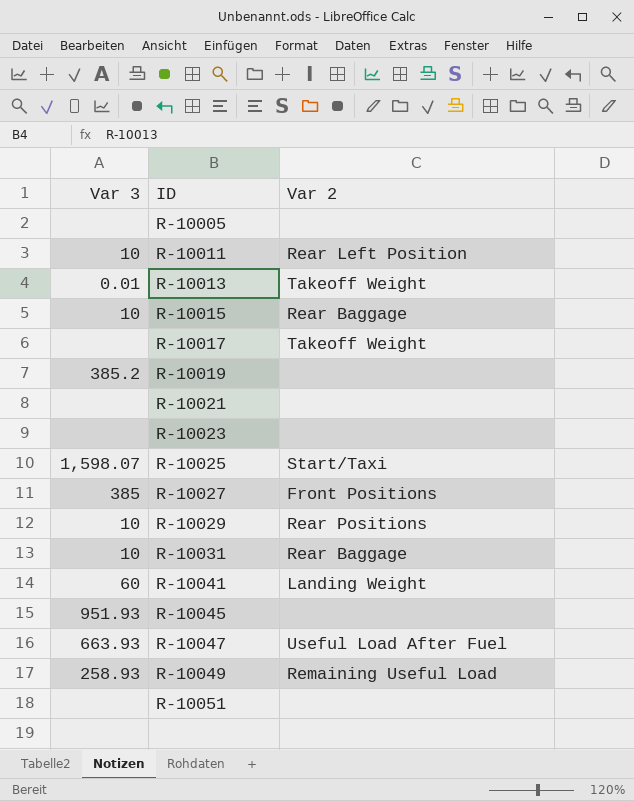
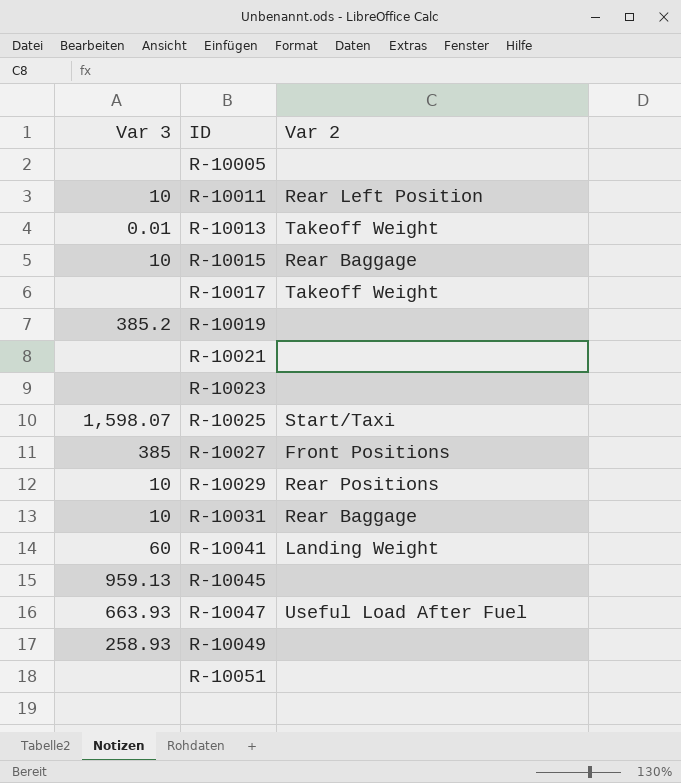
R-10045 | Var 3: 951.93 -> 959.13
R-10049 | Var 2: Remaining Useful Load -> none

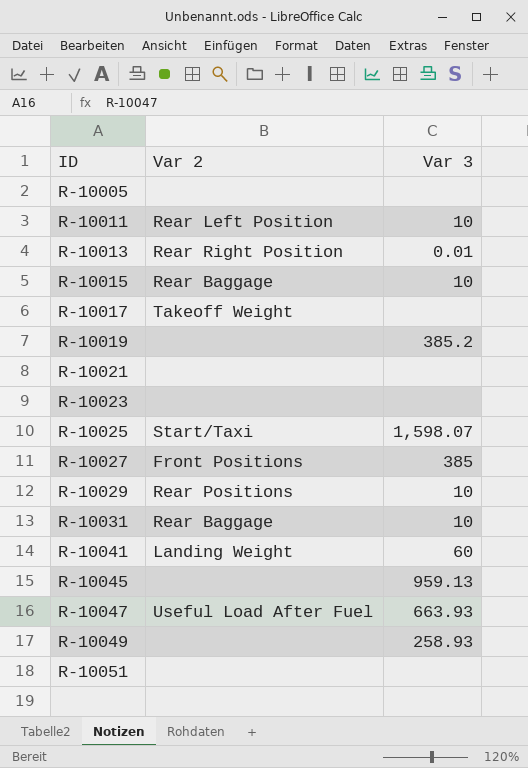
column Var 3 | position: 1 -> 3
R-10013 | Var 2: Takeoff Weight -> Rear Right Position

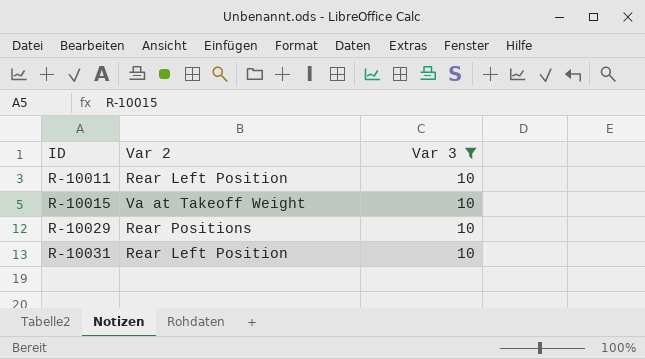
filter: none -> Var 3 = 10
R-10015 | Var 2: Rear Baggage -> Va at Takeoff Weight
R-10031 | Var 2: Rear Baggage -> Rear Left Position

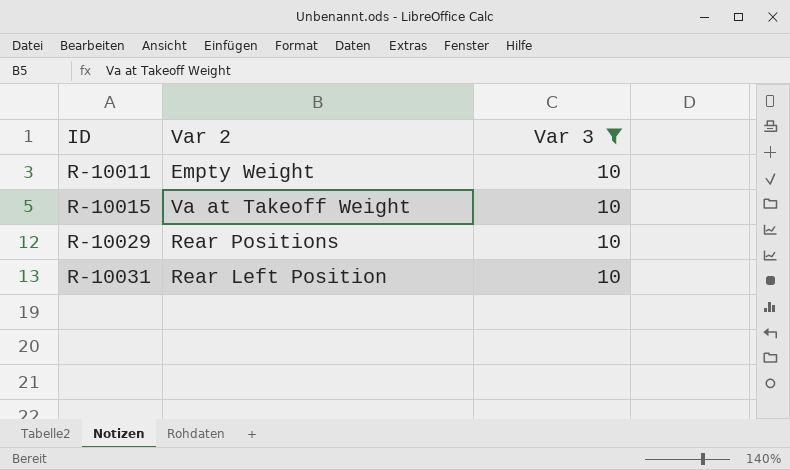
R-10011 | Var 2: Rear Left Position -> Empty Weight

